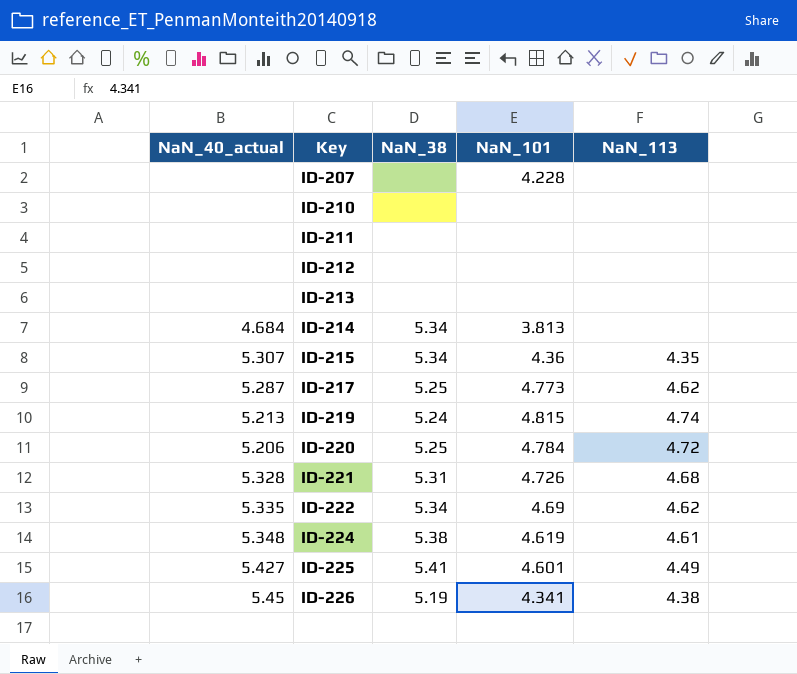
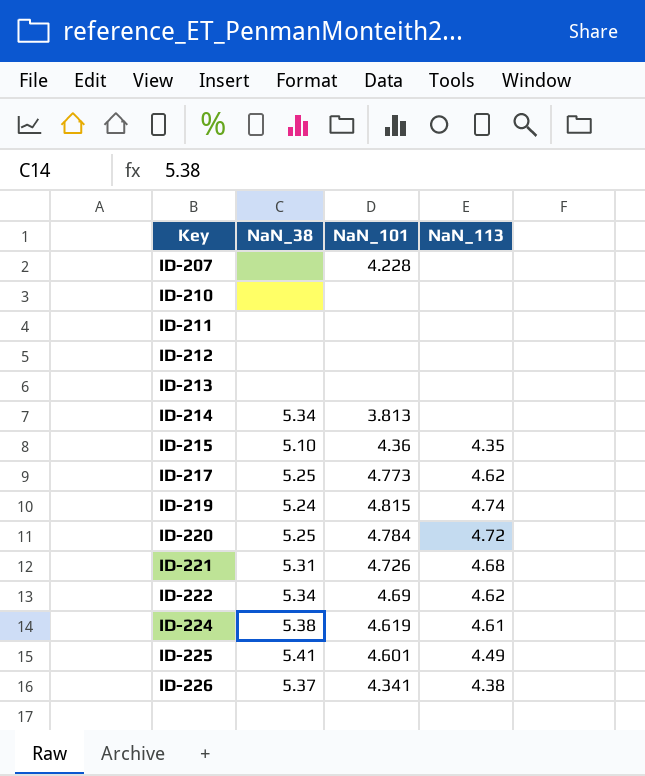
column NaN_40_actual | position: 1 -> none
ID-215 | NaN_38: 5.34 -> 5.10
ID-226 | NaN_38: 5.19 -> 5.37

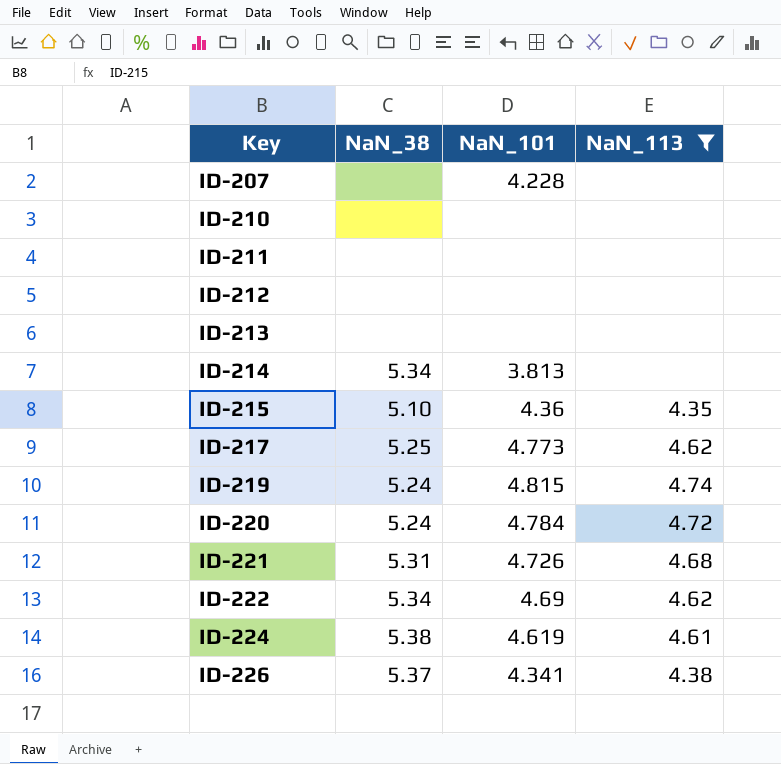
filter: none -> NaN_113 != 4.49
ID-220 | NaN_38: 5.25 -> 5.24

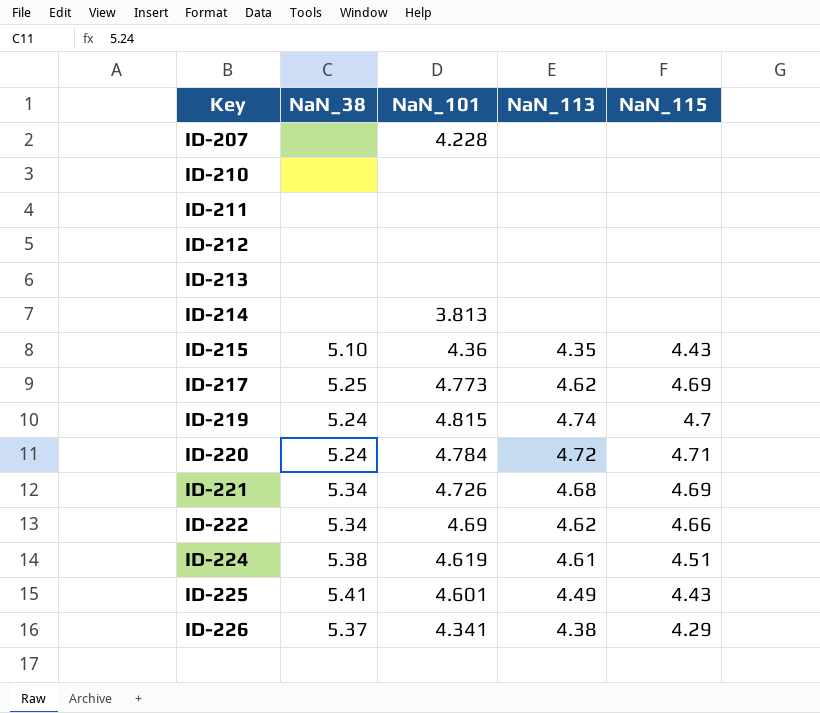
filter: NaN_113 != 4.49 -> none
column NaN_115 | position: none -> 5
ID-214 | NaN_38: 5.34 -> none
ID-221 | NaN_38: 5.31 -> 5.34

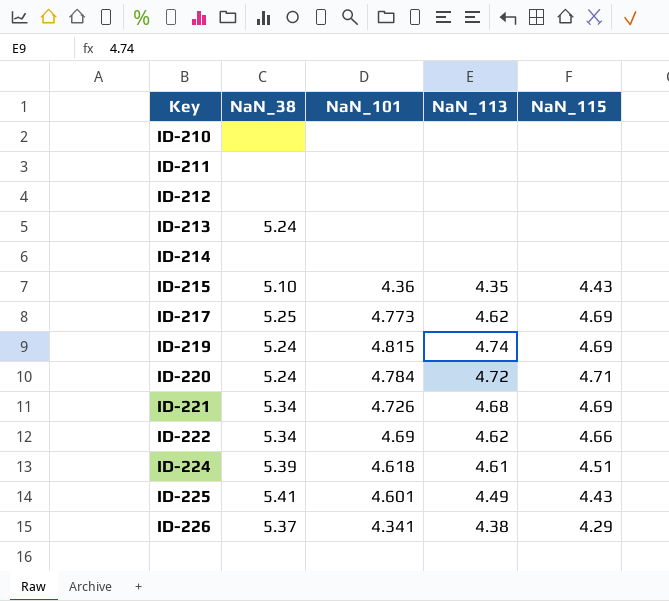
row ID-207: none | 4.228 | none | none -> none
ID-213 | NaN_38: none -> 5.24
ID-214 | NaN_101: 3.813 -> none
ID-219 | NaN_115: 4.7 -> 4.69
ID-224 | NaN_38: 5.38 -> 5.39
ID-224 | NaN_101: 4.619 -> 4.618

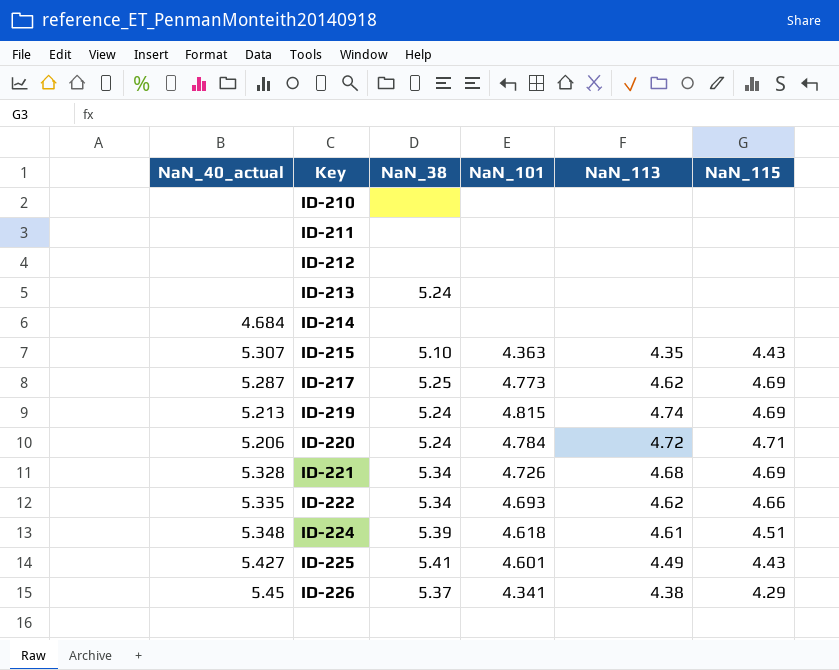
column NaN_40_actual | position: none -> 1
ID-215 | NaN_101: 4.36 -> 4.363
ID-222 | NaN_101: 4.69 -> 4.693

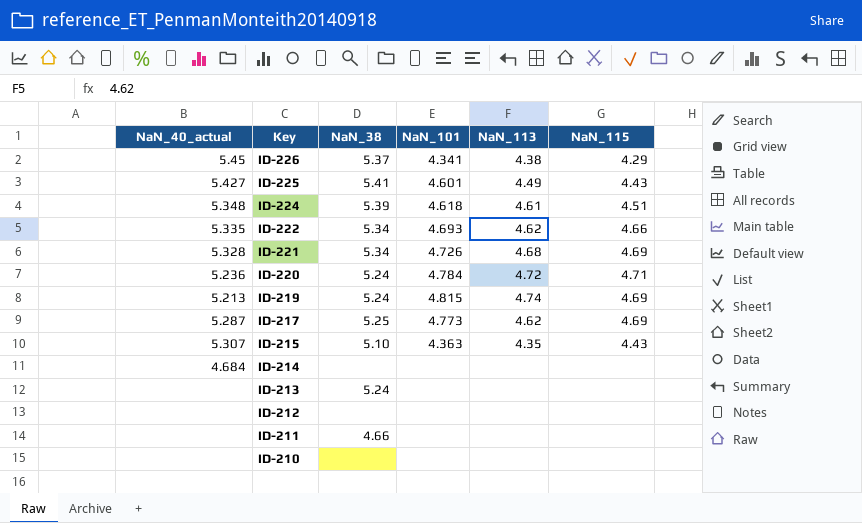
row order: Key ascending -> Key descending
ID-220 | NaN_40_actual: 5.206 -> 5.236
ID-211 | NaN_38: none -> 4.66

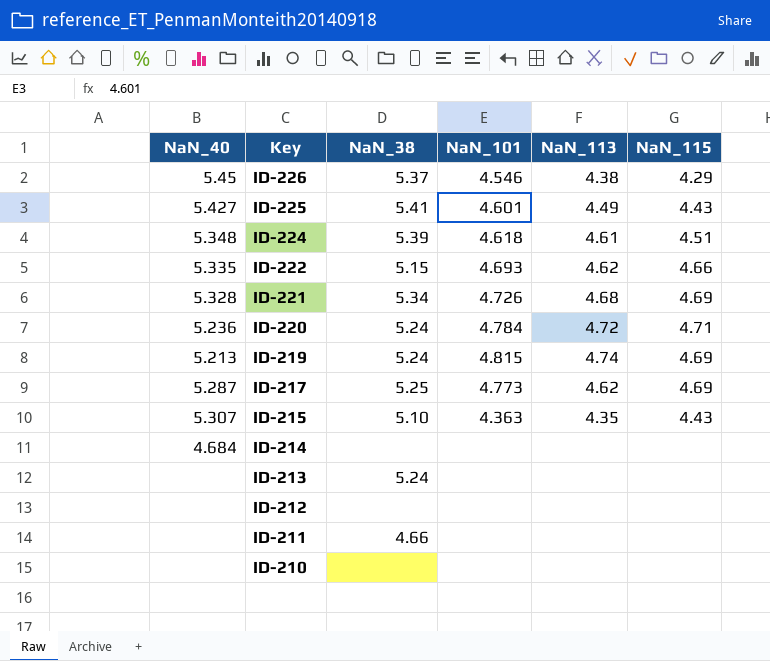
column name: NaN_40_actual -> NaN_40
ID-226 | NaN_101: 4.341 -> 4.546
ID-222 | NaN_38: 5.34 -> 5.15

